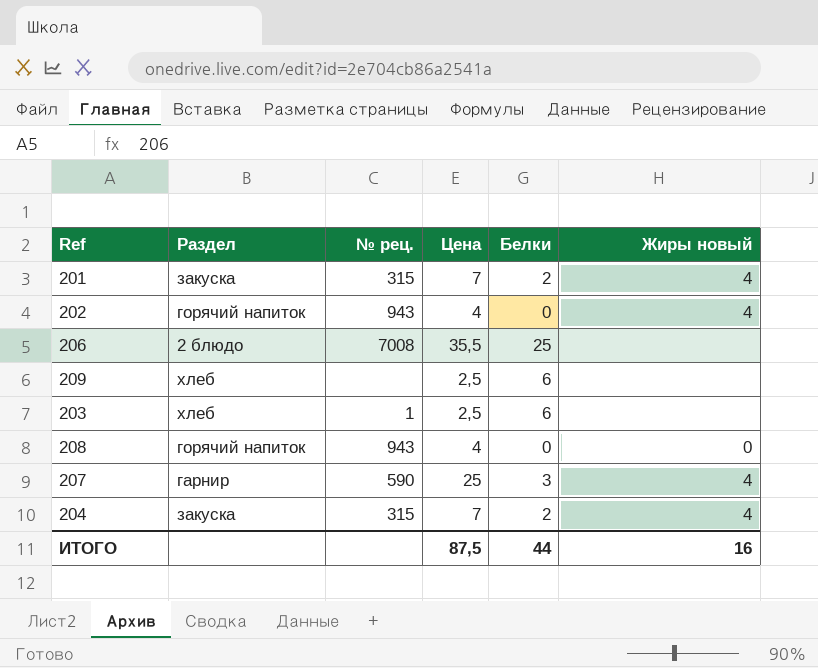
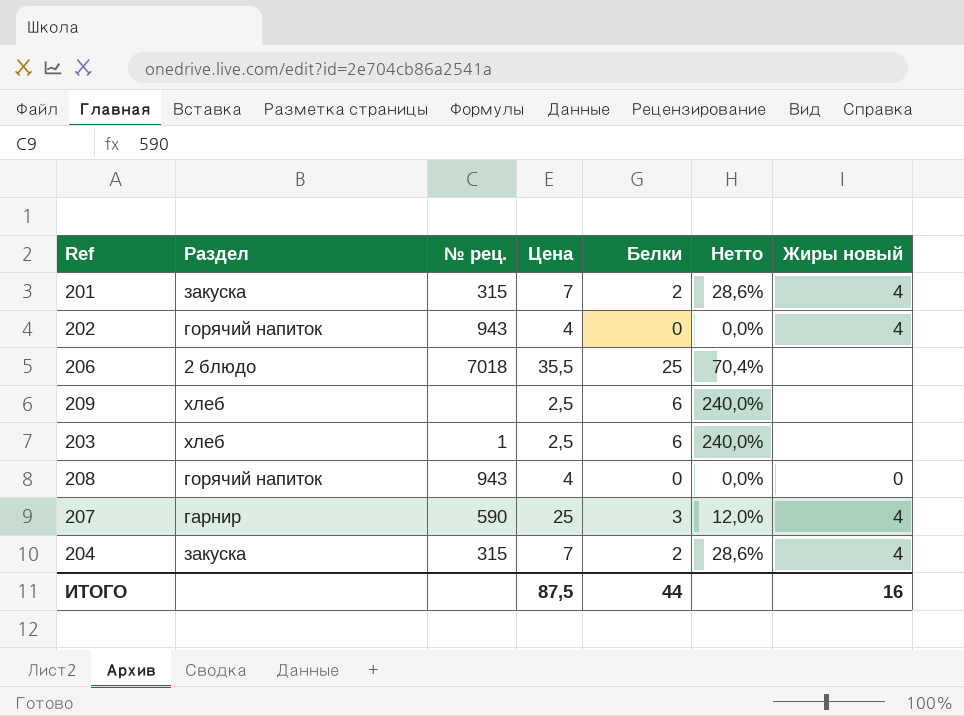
column Нетто | formula: none -> [Белки] / [Цена]
206 | № рец.: 7008 -> 7018

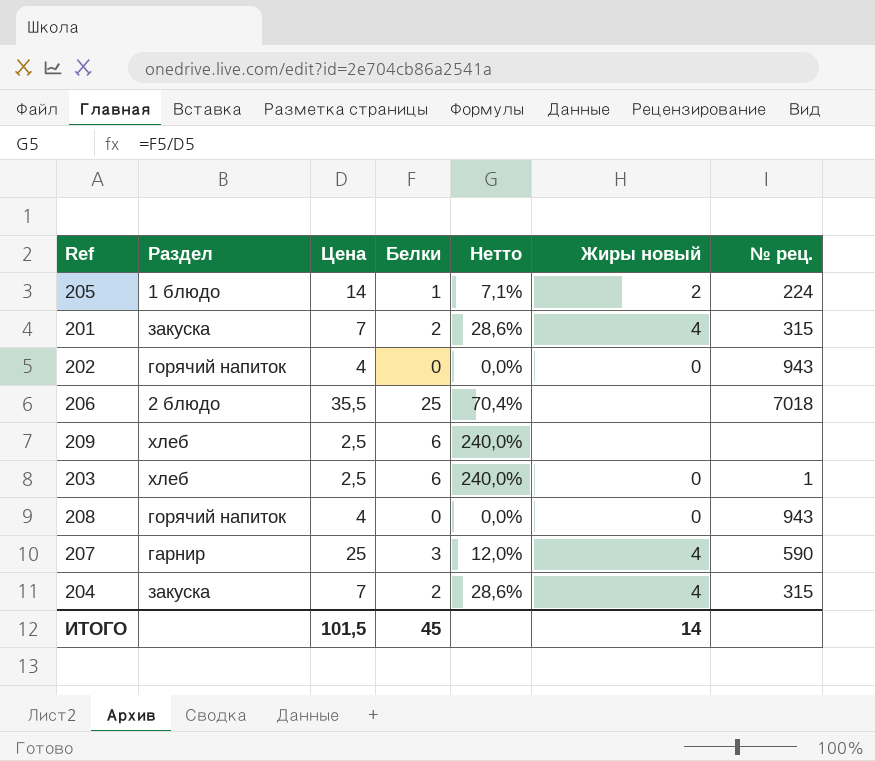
column № рец. | position: 3 -> 7
row 205: none -> 1 блюдо | 14 | 1 | 7,1% | 2 | 224
202 | Жиры новый: 4 -> 0
203 | Жиры новый: none -> 0
ИТОГО | Цена: 87,5 -> 101,5
ИТОГО | Белки: 44 -> 45
ИТОГО | Жиры новый: 16 -> 14

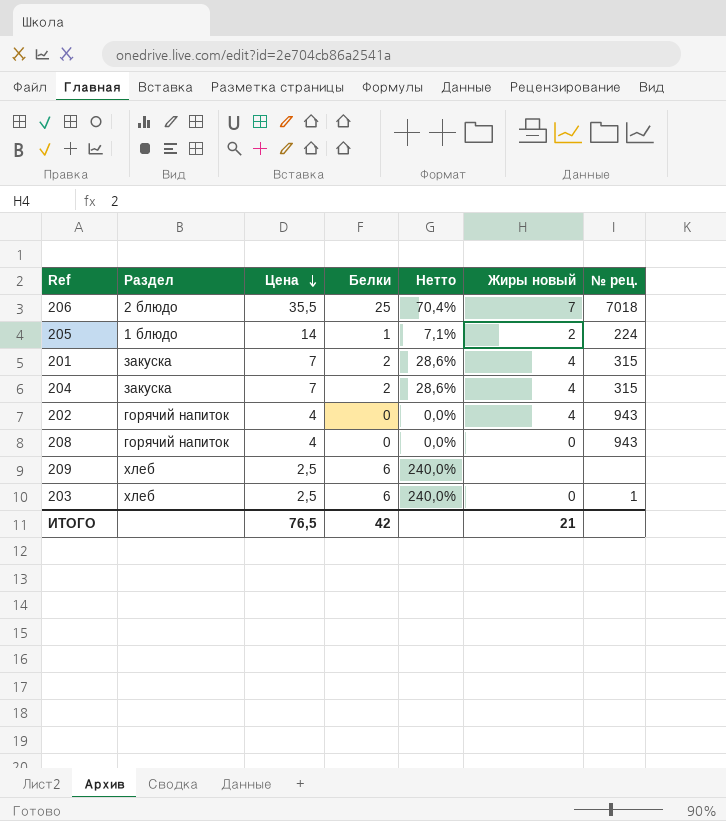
row order: none -> Цена descending
row 207: гарнир | 25 | 3 | 12,0% | 4 | 590 -> none
206 | Жиры новый: none -> 7
202 | Жиры новый: 0 -> 4
ИТОГО | Цена: 101,5 -> 76,5
ИТОГО | Белки: 45 -> 42
ИТОГО | Жиры новый: 14 -> 21

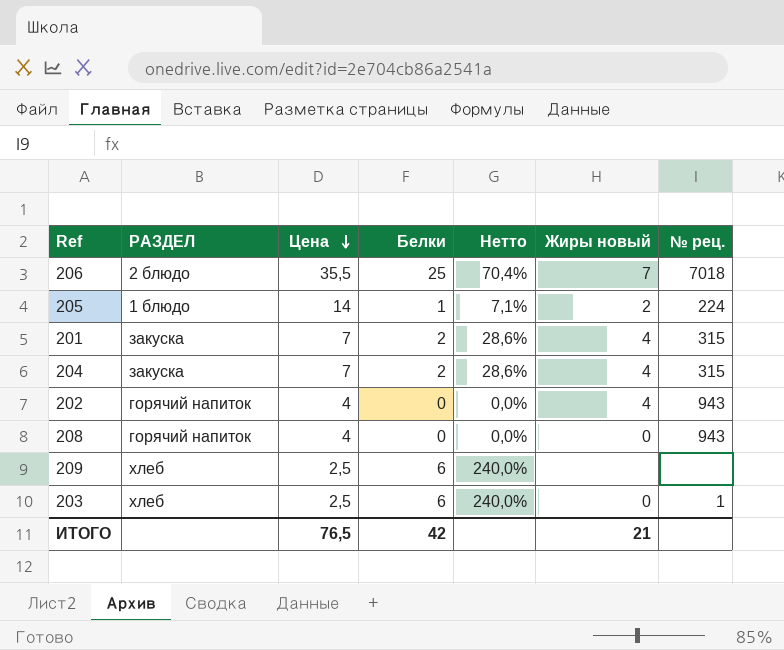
column name: Раздел -> РАЗДЕЛ

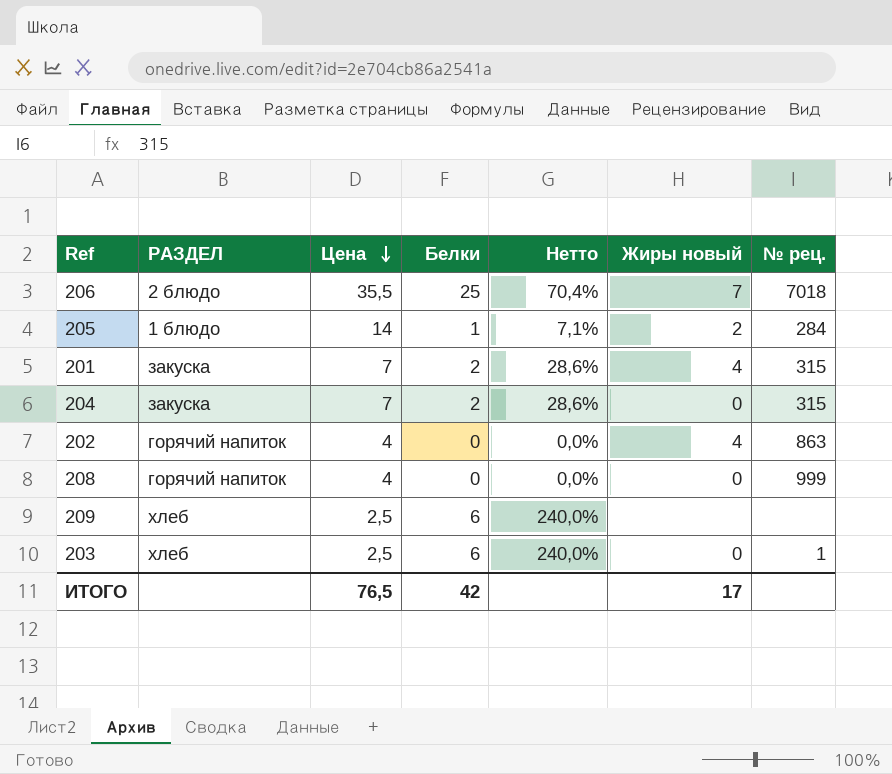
205 | № рец.: 224 -> 284
204 | Жиры новый: 4 -> 0
202 | № рец.: 943 -> 863
208 | № рец.: 943 -> 999
ИТОГО | Жиры новый: 21 -> 17

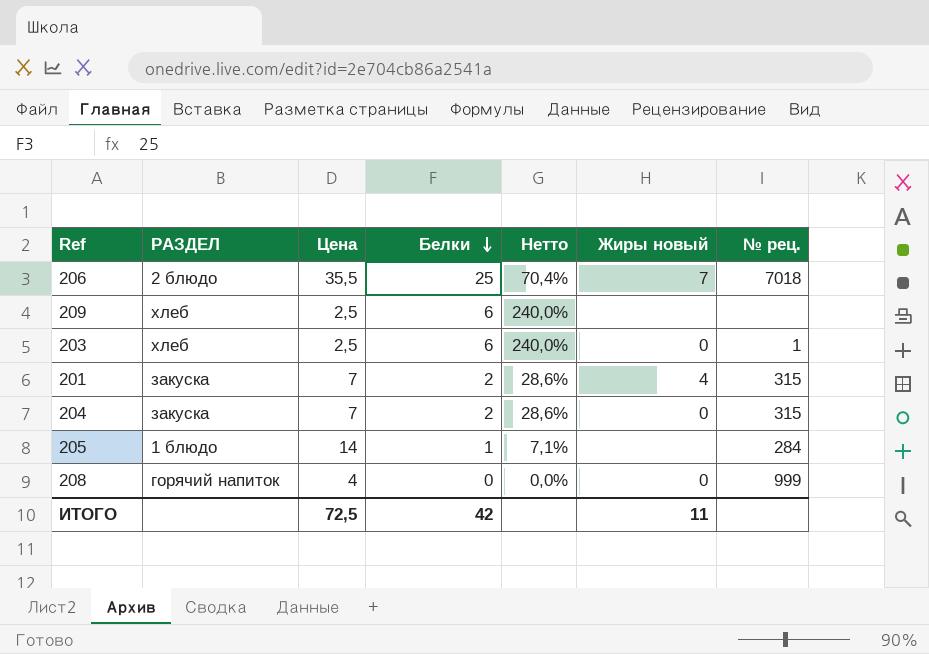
row order: Цена descending -> Белки descending
row 202: горячий напиток | 4 | 0 | 0,0% | 4 | 863 -> none
205 | Жиры новый: 2 -> none
ИТОГО | Цена: 76,5 -> 72,5
ИТОГО | Жиры новый: 17 -> 11

